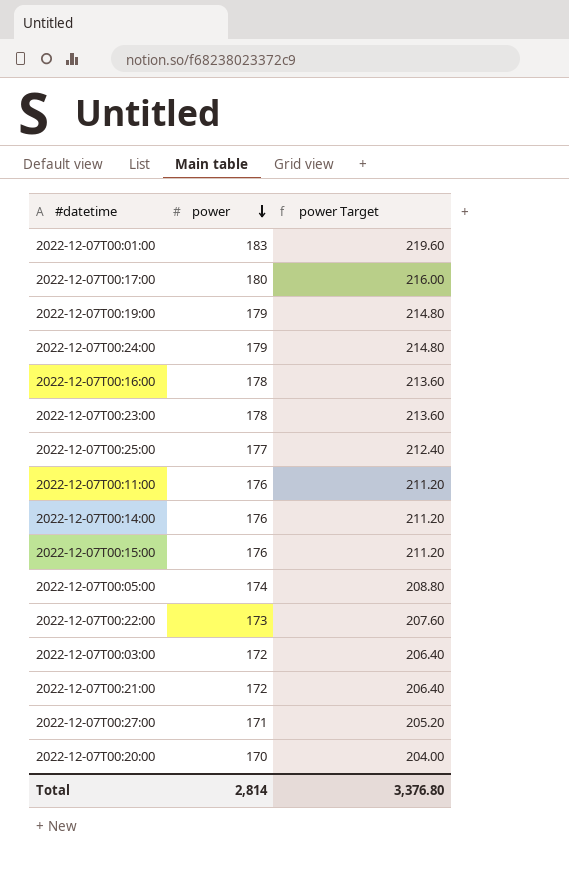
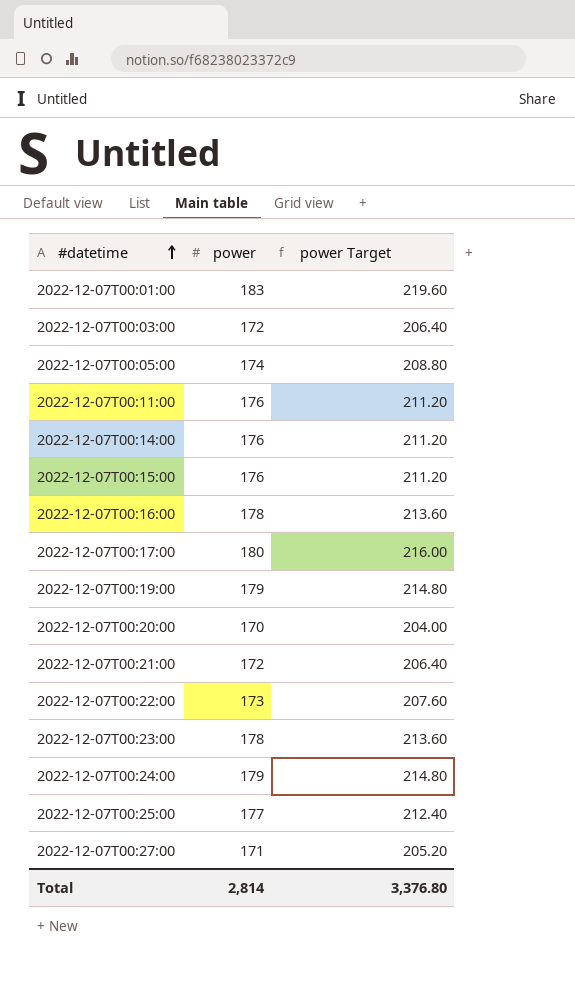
row order: power descending -> #datetime ascending

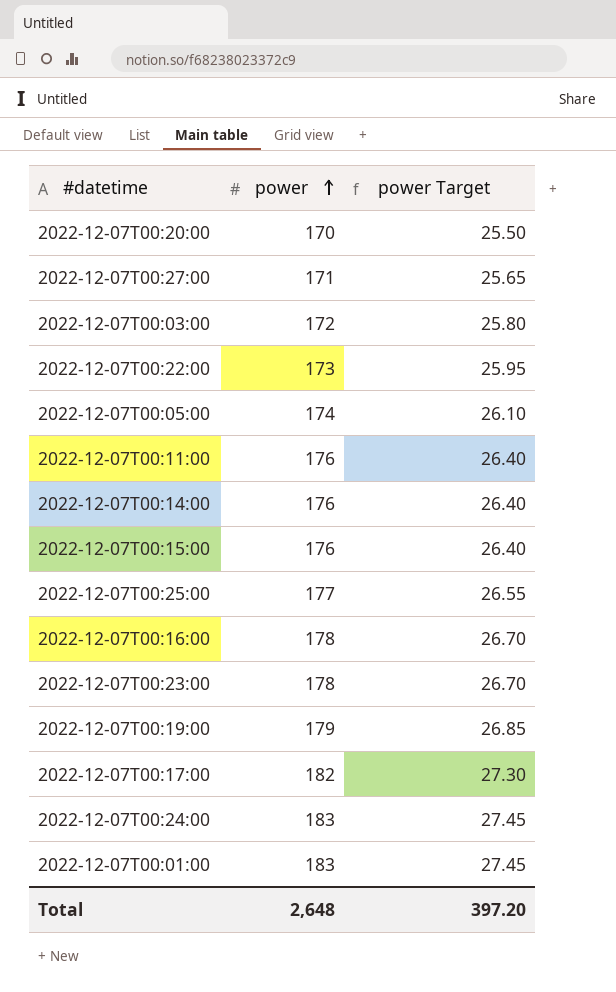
row order: #datetime ascending -> power ascending
column power Target | formula: [power] * 1.2 -> [power] * 0.15
row 2022-12-07T00:21:00: 172 | 206.40 -> none
2022-12-07T00:17:00 | power: 180 -> 182
2022-12-07T00:24:00 | power: 179 -> 183
Total | power: 2,814 -> 2,648
Total | power Target: 3,376.80 -> 397.20

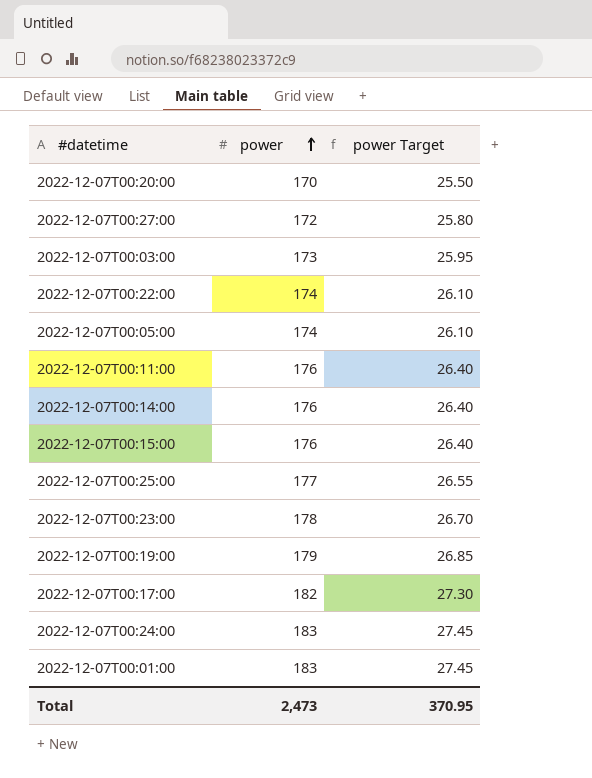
row 2022-12-07T00:16:00: 178 | 26.70 -> none
2022-12-07T00:27:00 | power: 171 -> 172
2022-12-07T00:27:00 | power Target: 25.65 -> 25.80
2022-12-07T00:03:00 | power: 172 -> 173
2022-12-07T00:03:00 | power Target: 25.80 -> 25.95
2022-12-07T00:22:00 | power: 173 -> 174
2022-12-07T00:22:00 | power Target: 25.95 -> 26.10
Total | power: 2,648 -> 2,473
Total | power Target: 397.20 -> 370.95

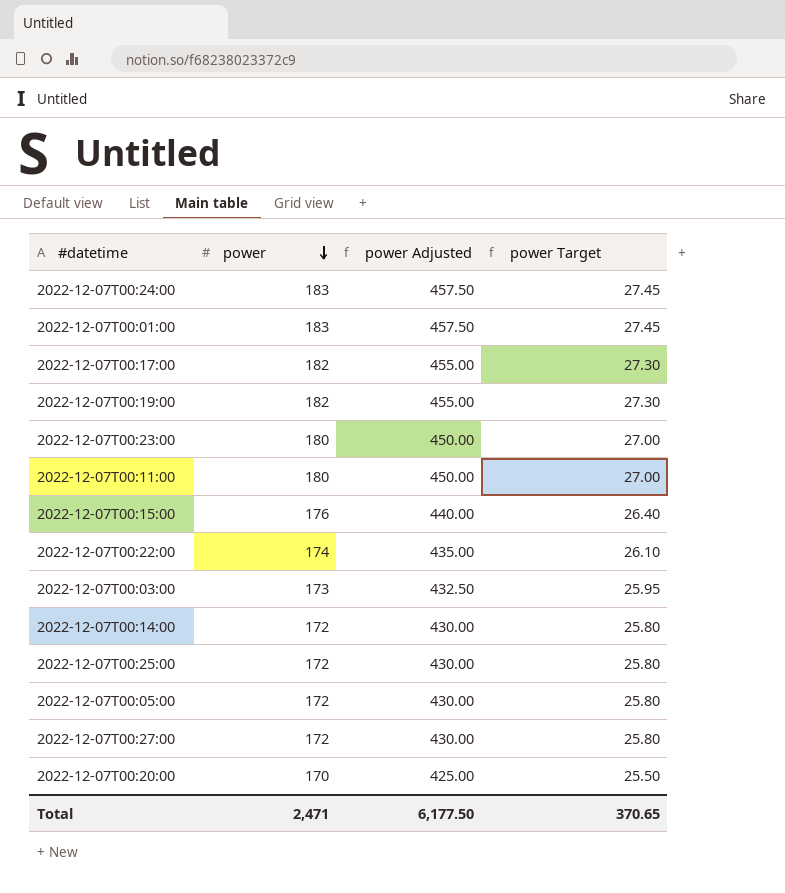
row order: power ascending -> power descending
column power Adjusted | formula: none -> [power] * 2.5
2022-12-07T00:19:00 | power: 179 -> 182
2022-12-07T00:19:00 | power Target: 26.85 -> 27.30
2022-12-07T00:23:00 | power: 178 -> 180
2022-12-07T00:23:00 | power Target: 26.70 -> 27.00
2022-12-07T00:11:00 | power: 176 -> 180
2022-12-07T00:11:00 | power Target: 26.40 -> 27.00
2022-12-07T00:14:00 | power: 176 -> 172
2022-12-07T00:14:00 | power Target: 26.40 -> 25.80
2022-12-07T00:25:00 | power: 177 -> 172
2022-12-07T00:25:00 | power Target: 26.55 -> 25.80
2022-12-07T00:05:00 | power: 174 -> 172
2022-12-07T00:05:00 | power Target: 26.10 -> 25.80
Total | power: 2,473 -> 2,471
Total | power Target: 370.95 -> 370.65

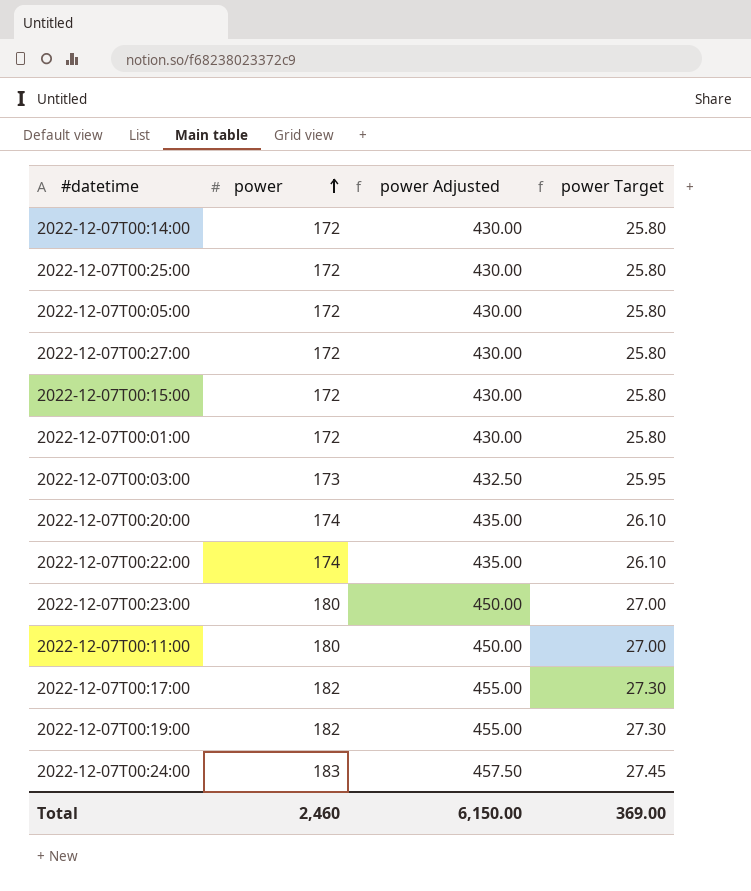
row order: power descending -> power ascending
2022-12-07T00:15:00 | power: 176 -> 172
2022-12-07T00:15:00 | power Adjusted: 440.00 -> 430.00
2022-12-07T00:15:00 | power Target: 26.40 -> 25.80
2022-12-07T00:01:00 | power: 183 -> 172
2022-12-07T00:01:00 | power Adjusted: 457.50 -> 430.00
2022-12-07T00:01:00 | power Target: 27.45 -> 25.80
2022-12-07T00:20:00 | power: 170 -> 174
2022-12-07T00:20:00 | power Adjusted: 425.00 -> 435.00
2022-12-07T00:20:00 | power Target: 25.50 -> 26.10
Total | power: 2,471 -> 2,460
Total | power Adjusted: 6,177.50 -> 6,150.00
Total | power Target: 370.65 -> 369.00

